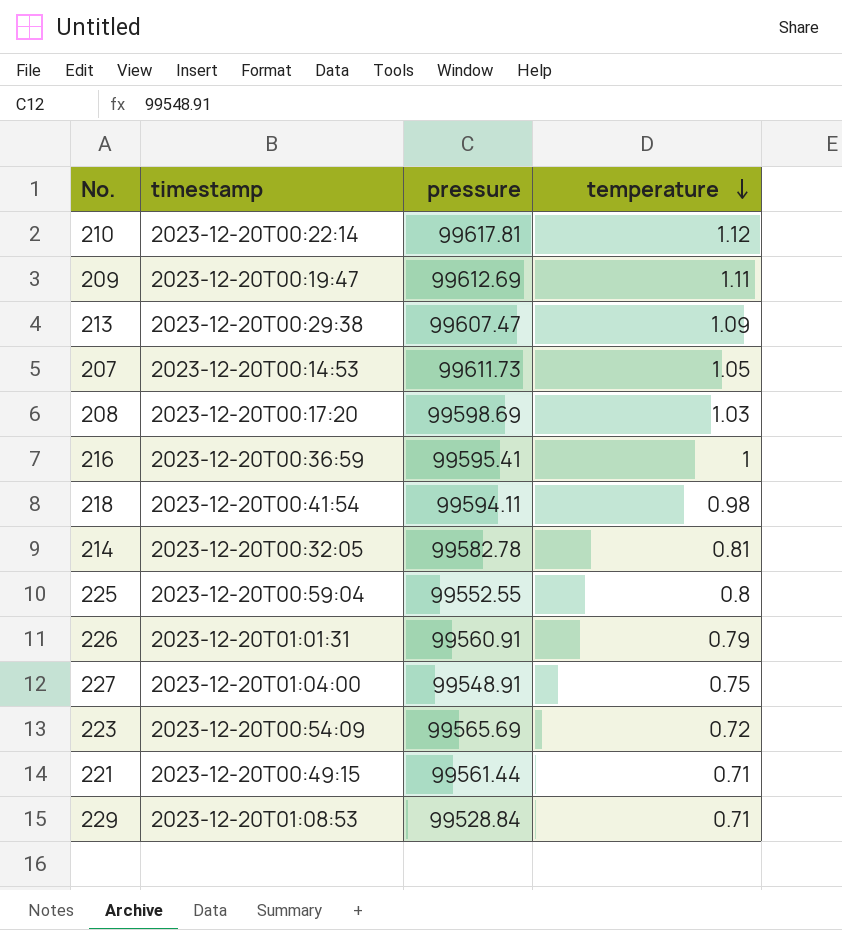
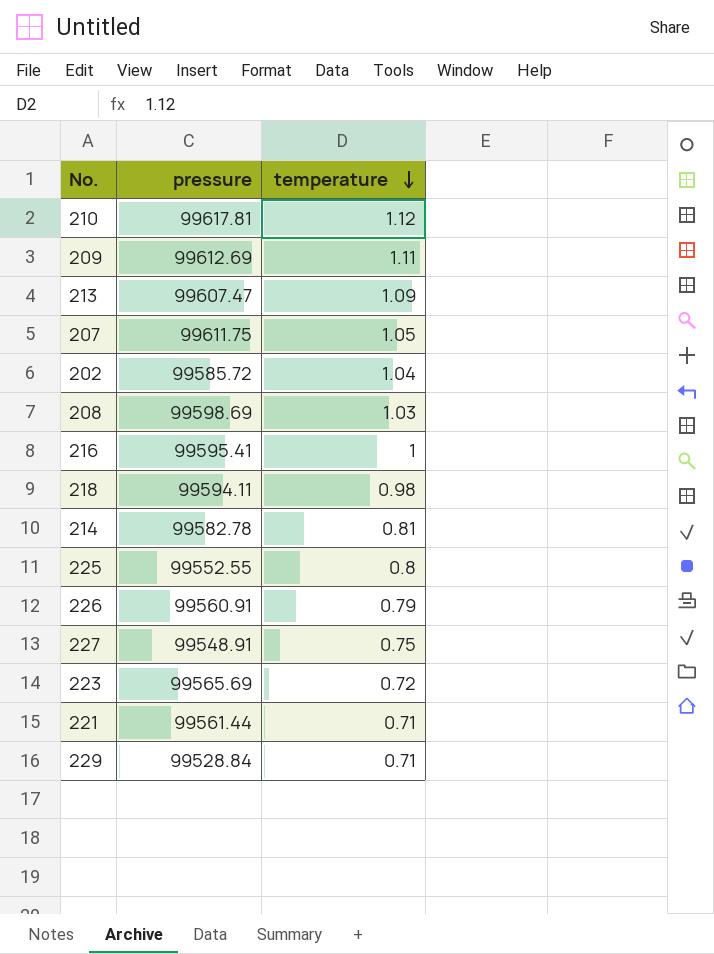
column timestamp | position: 2 -> none
207 | pressure: 99611.73 -> 99611.75
row 202: none -> 99585.72 | 1.04

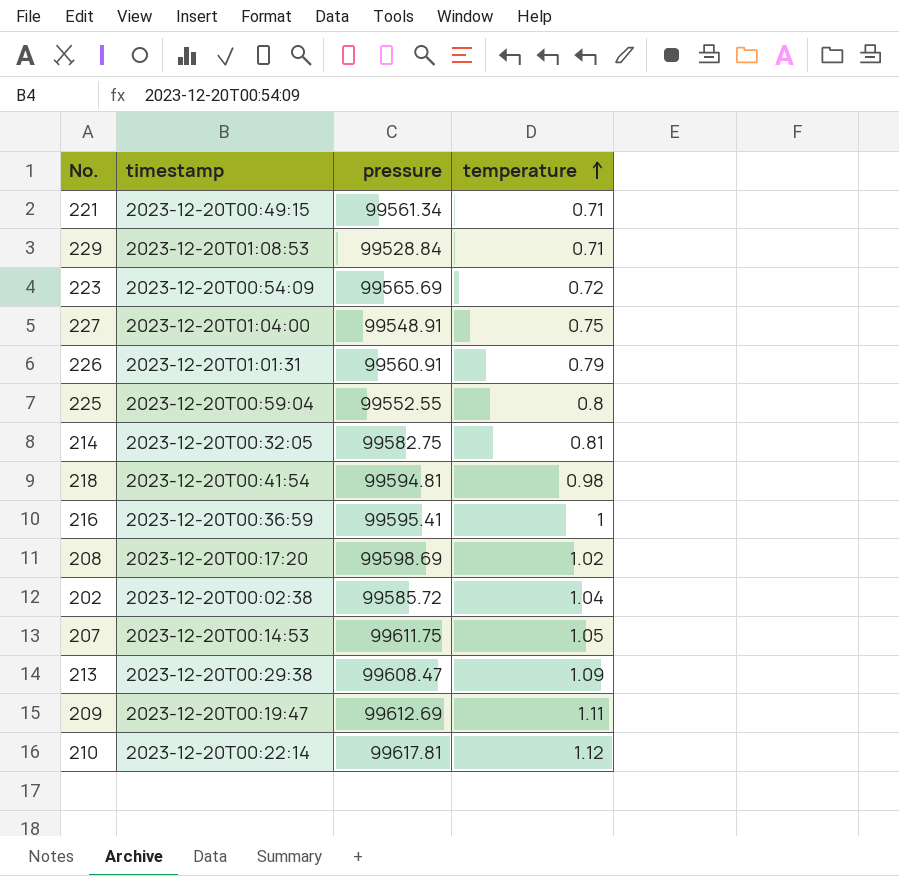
row order: temperature descending -> temperature ascending
column timestamp | position: none -> 2
221 | pressure: 99561.44 -> 99561.34
214 | pressure: 99582.78 -> 99582.75
218 | pressure: 99594.11 -> 99594.81
208 | temperature: 1.03 -> 1.02
213 | pressure: 99607.47 -> 99608.47

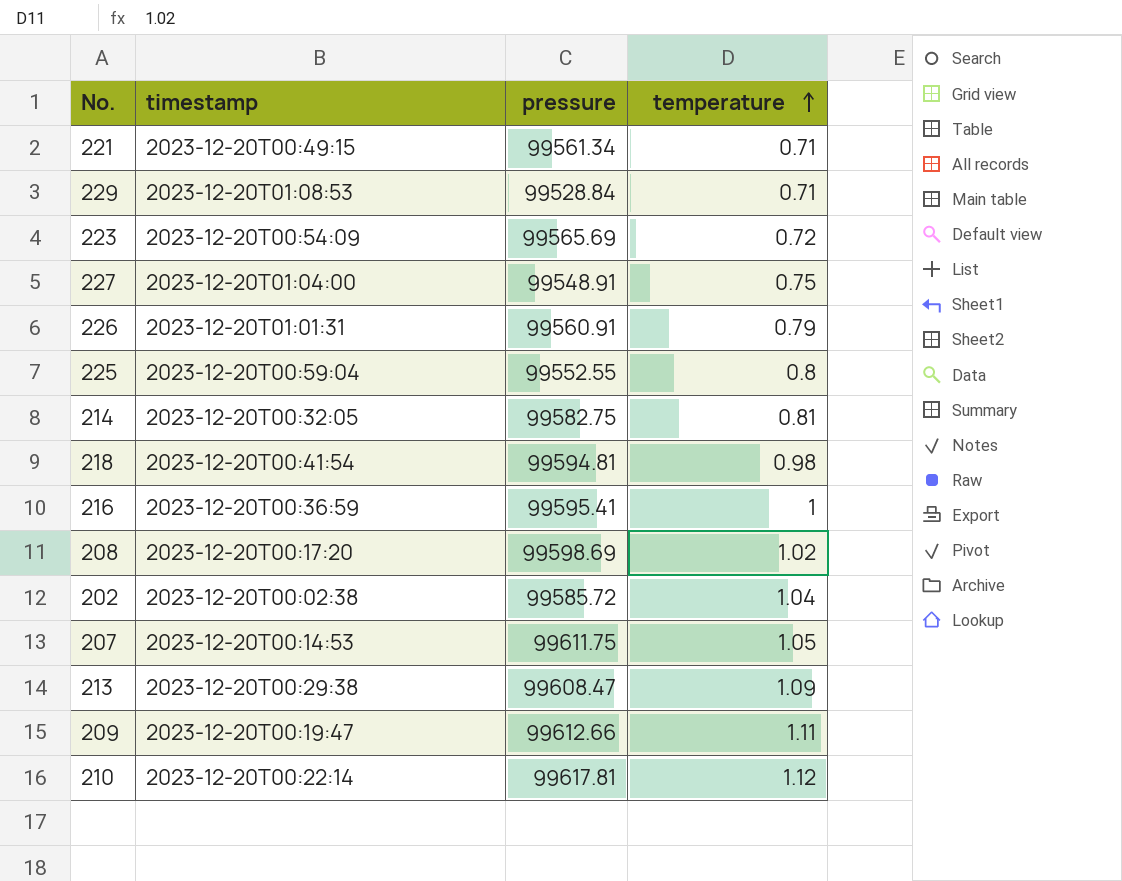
209 | pressure: 99612.69 -> 99612.66

